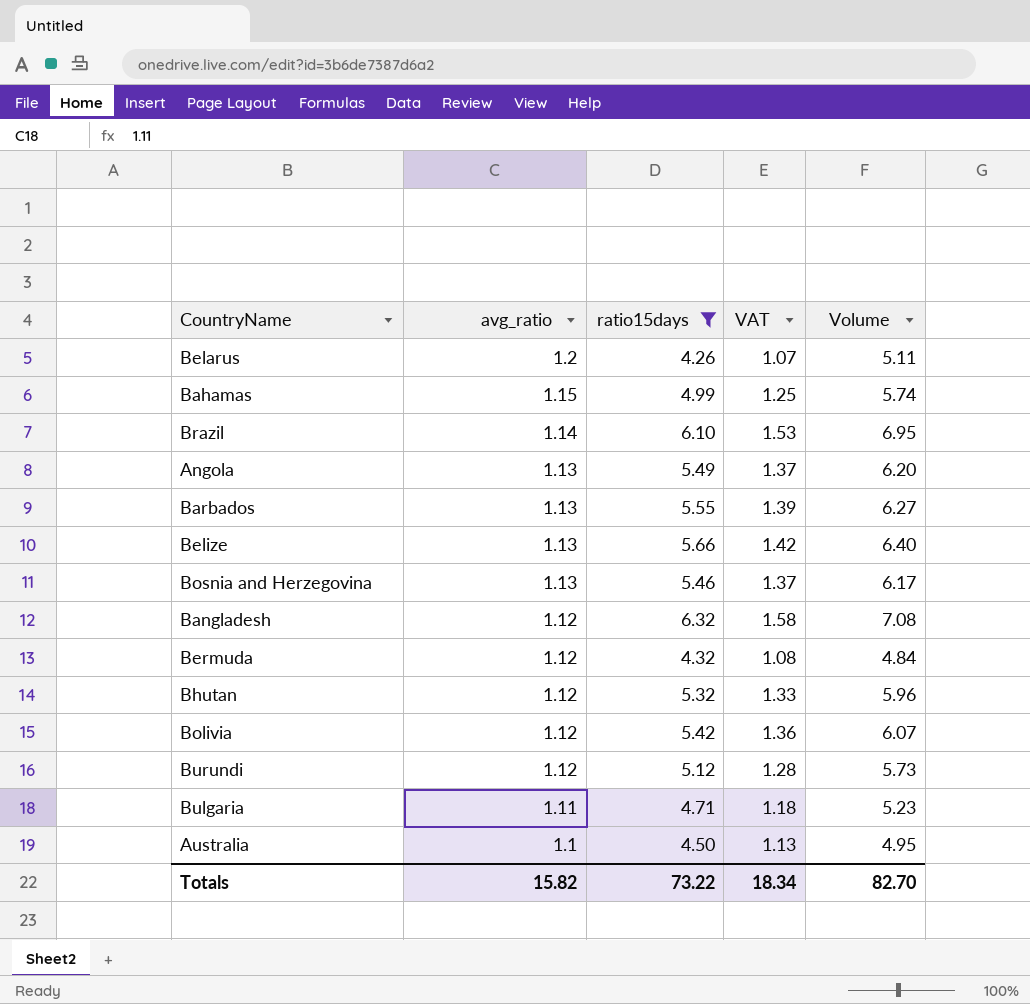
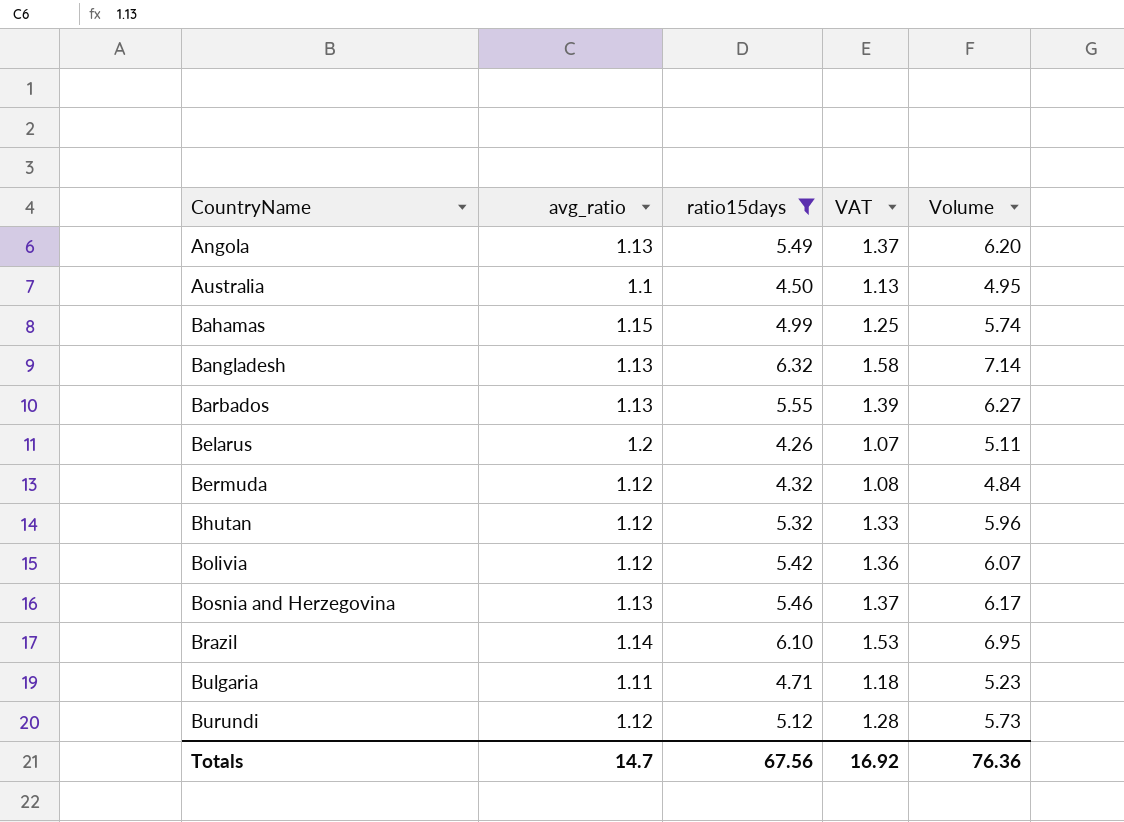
row order: avg_ratio descending -> CountryName ascending
row Belize: 1.13 | 5.66 | 1.42 | 6.40 -> none
Bangladesh | avg_ratio: 1.12 -> 1.13
Bangladesh | Volume: 7.08 -> 7.14
Totals | avg_ratio: 15.82 -> 14.7
Totals | ratio15days: 73.22 -> 67.56
Totals | VAT: 18.34 -> 16.92
Totals | Volume: 82.70 -> 76.36

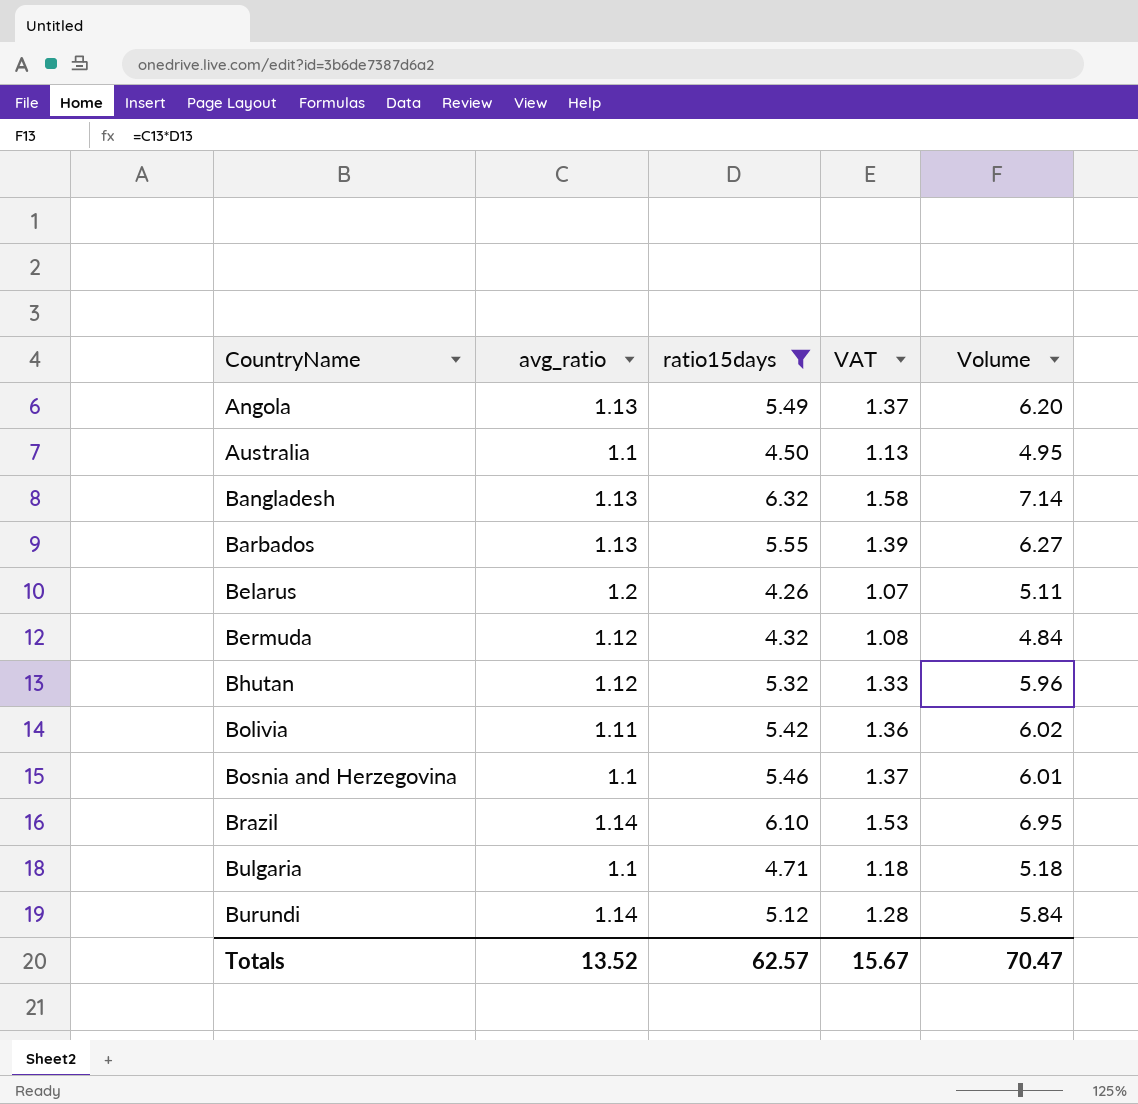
row Bahamas: 1.15 | 4.99 | 1.25 | 5.74 -> none
Bolivia | avg_ratio: 1.12 -> 1.11
Bolivia | Volume: 6.07 -> 6.02
Bosnia and Herzegovina | avg_ratio: 1.13 -> 1.1
Bosnia and Herzegovina | Volume: 6.17 -> 6.01
Bulgaria | avg_ratio: 1.11 -> 1.1
Bulgaria | Volume: 5.23 -> 5.18
Burundi | avg_ratio: 1.12 -> 1.14
Burundi | Volume: 5.73 -> 5.84
Totals | avg_ratio: 14.7 -> 13.52
Totals | ratio15days: 67.56 -> 62.57
Totals | VAT: 16.92 -> 15.67
Totals | Volume: 76.36 -> 70.47

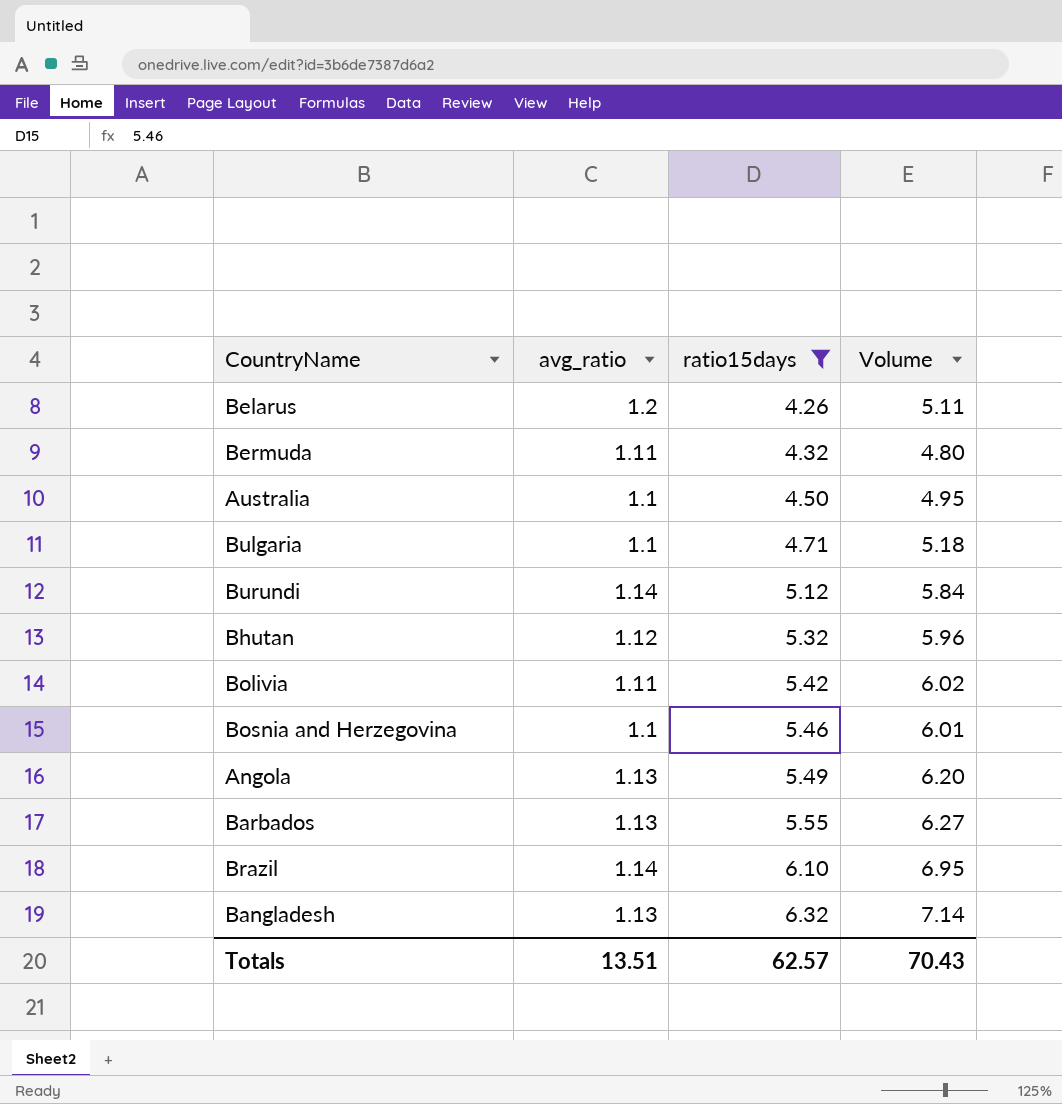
row order: CountryName ascending -> ratio15days ascending
column VAT | formula: [ratio15days] * 0.25 -> none
Bermuda | avg_ratio: 1.12 -> 1.11
Bermuda | Volume: 4.84 -> 4.80
Totals | avg_ratio: 13.52 -> 13.51
Totals | Volume: 70.47 -> 70.43

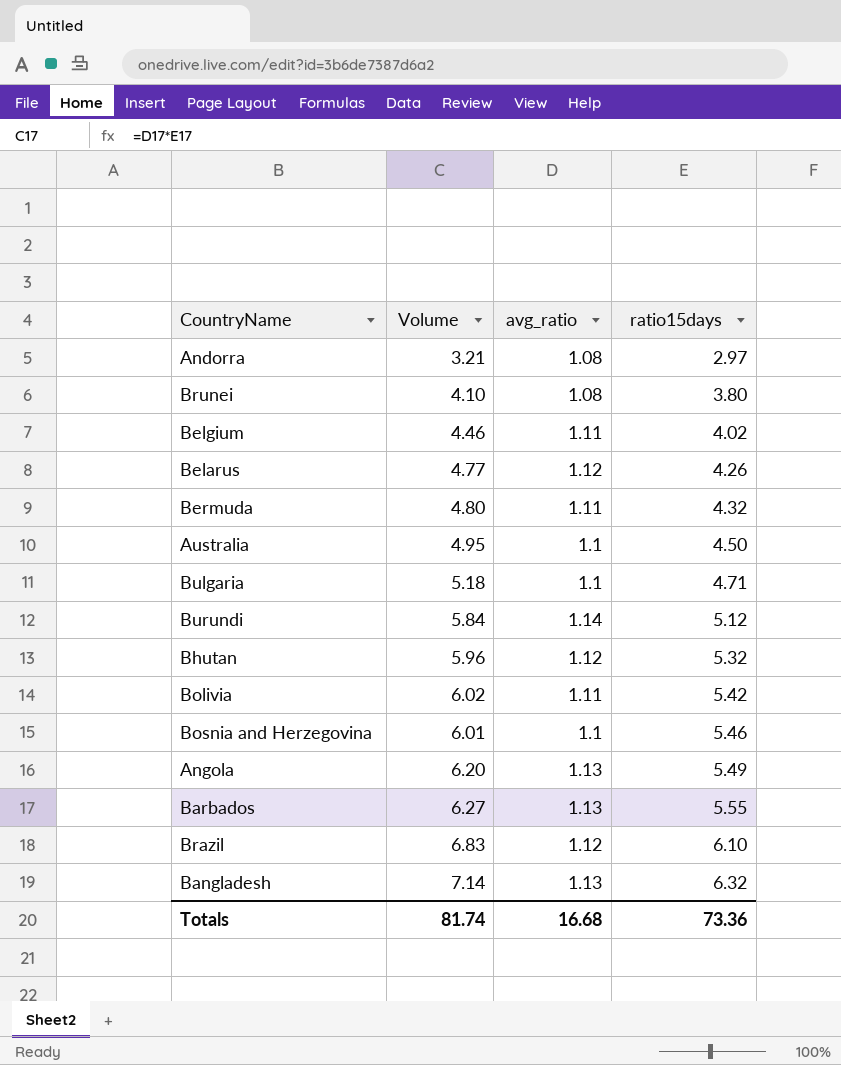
filter: ratio15days >= 4.26 -> none
column Volume | position: 4 -> 2
Belarus | Volume: 5.11 -> 4.77
Belarus | avg_ratio: 1.2 -> 1.12
Brazil | Volume: 6.95 -> 6.83
Brazil | avg_ratio: 1.14 -> 1.12
Totals | Volume: 70.43 -> 81.74
Totals | avg_ratio: 13.51 -> 16.68
Totals | ratio15days: 62.57 -> 73.36

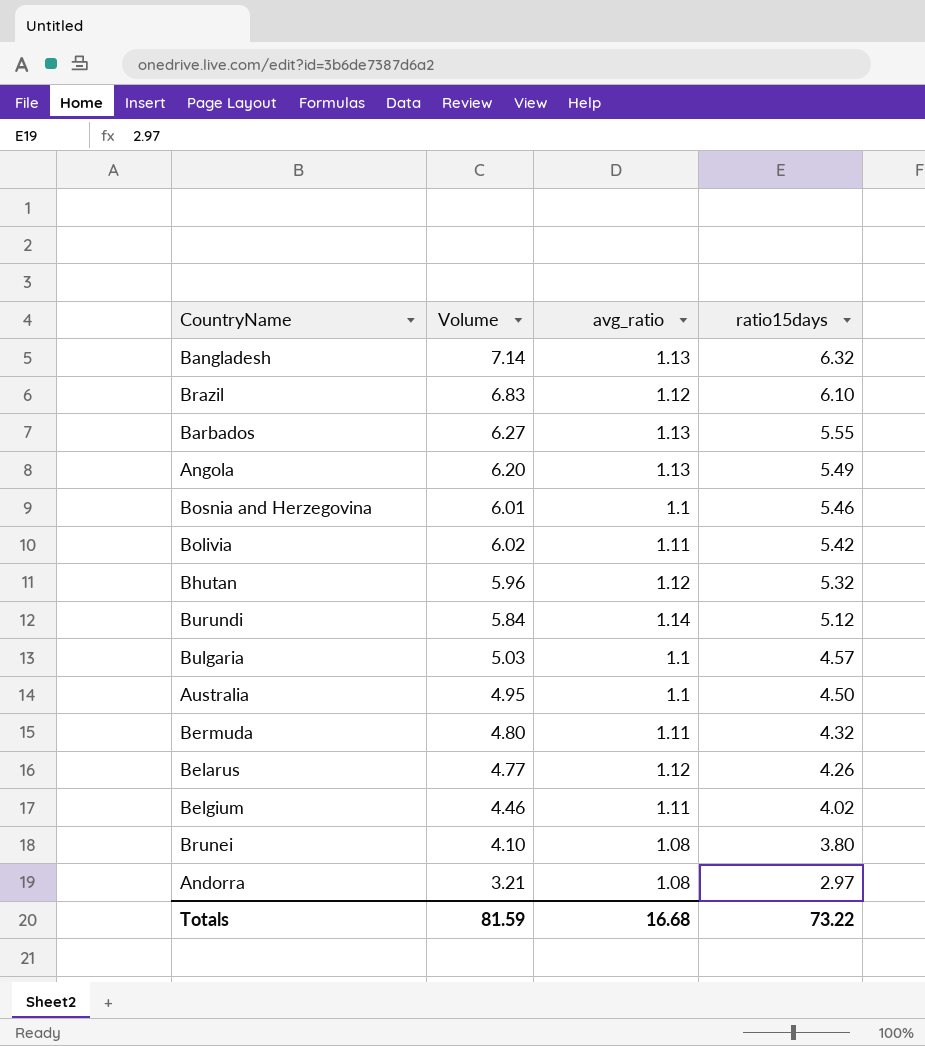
row order: ratio15days ascending -> ratio15days descending
Bulgaria | Volume: 5.18 -> 5.03
Bulgaria | ratio15days: 4.71 -> 4.57
Totals | Volume: 81.74 -> 81.59
Totals | ratio15days: 73.36 -> 73.22

